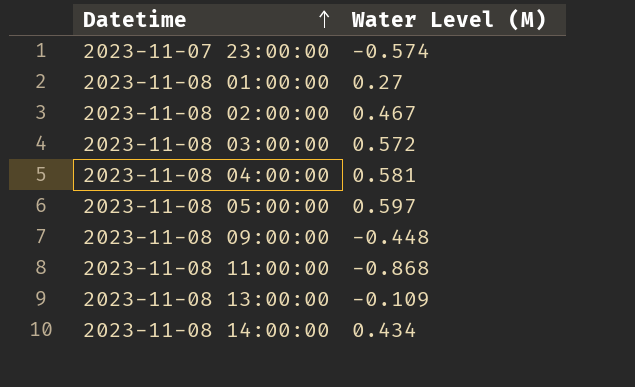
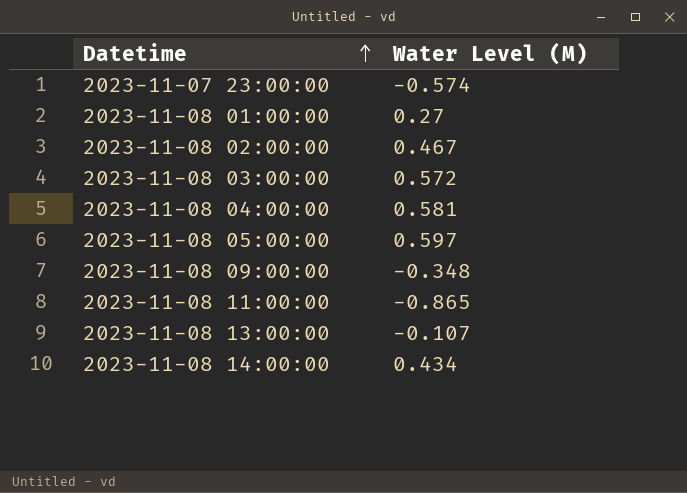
2023-11-08 09:00:00 | Water Level (M): -0.448 -> -0.348
2023-11-08 11:00:00 | Water Level (M): -0.868 -> -0.865
2023-11-08 13:00:00 | Water Level (M): -0.109 -> -0.107

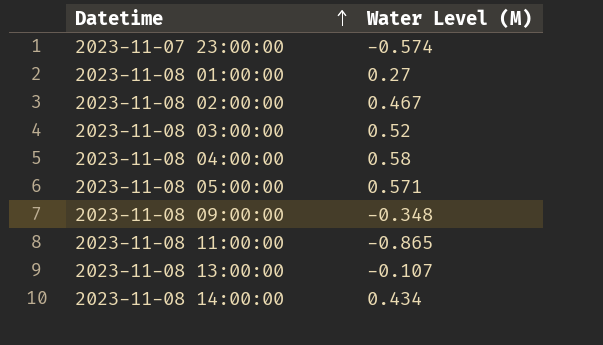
2023-11-08 03:00:00 | Water Level (M): 0.572 -> 0.52
2023-11-08 04:00:00 | Water Level (M): 0.581 -> 0.58
2023-11-08 05:00:00 | Water Level (M): 0.597 -> 0.571

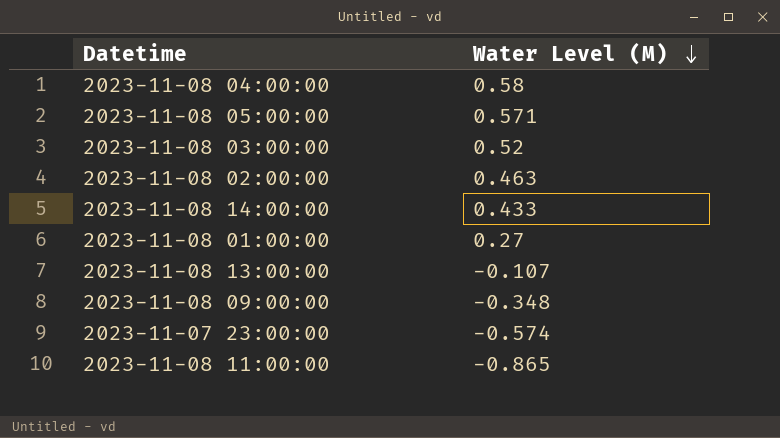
row order: Datetime ascending -> Water Level (M) descending
2023-11-08 02:00:00 | Water Level (M): 0.467 -> 0.463
2023-11-08 14:00:00 | Water Level (M): 0.434 -> 0.433

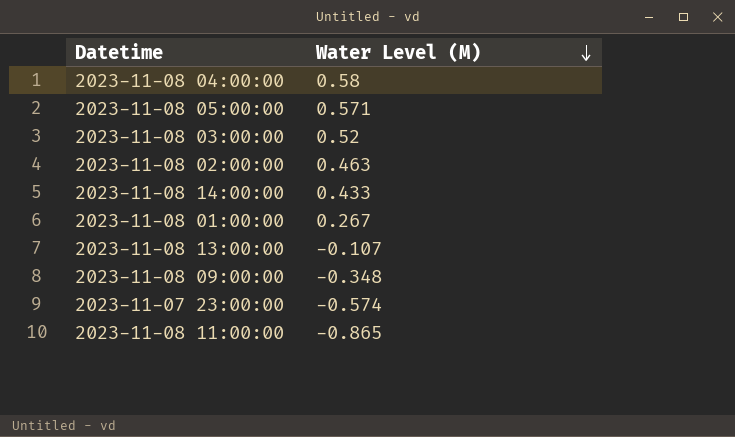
2023-11-08 01:00:00 | Water Level (M): 0.27 -> 0.267

